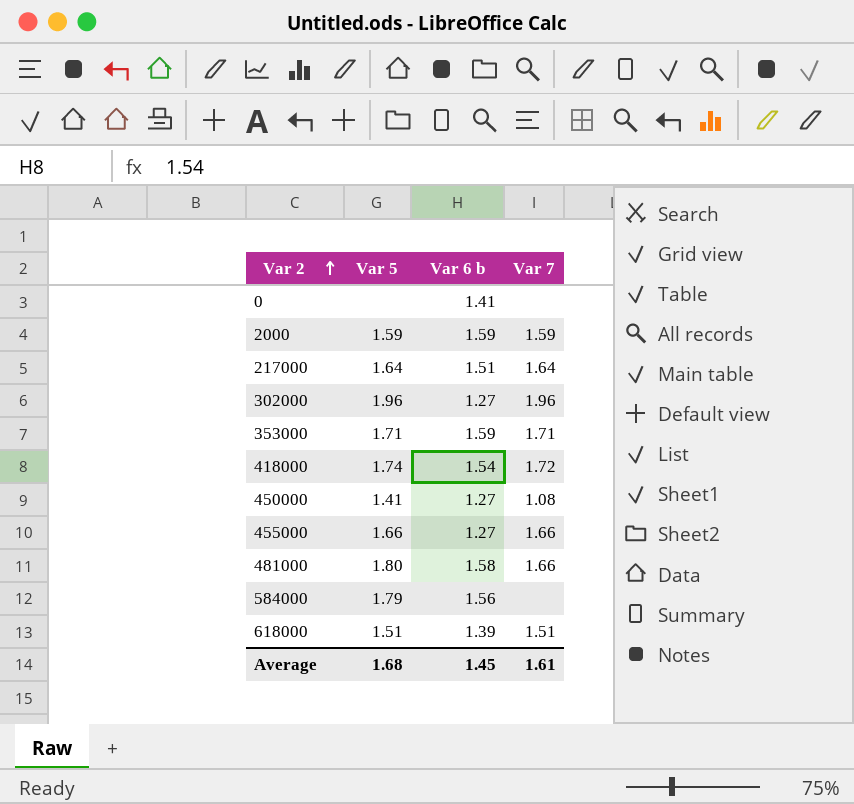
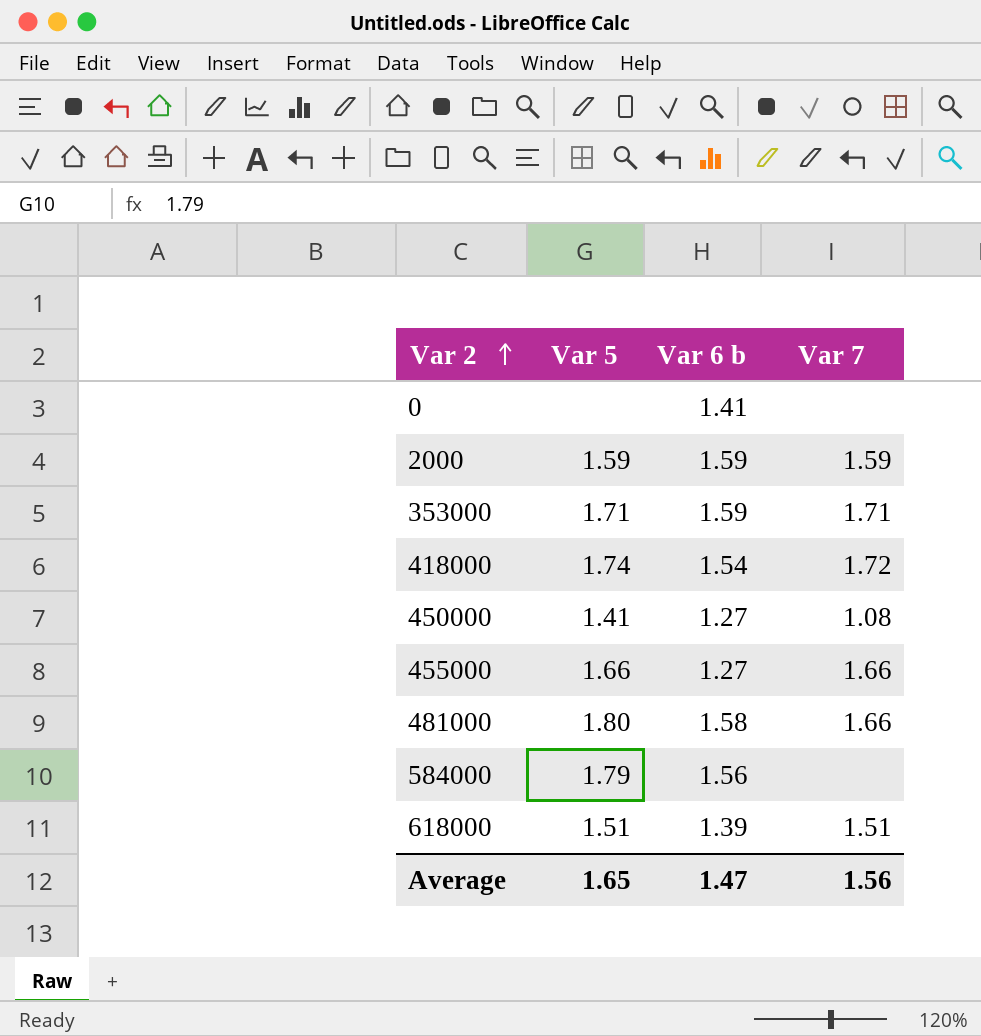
row 217000: 1.64 | 1.51 | 1.64 -> none
row 302000: 1.96 | 1.27 | 1.96 -> none
Average | Var 5: 1.68 -> 1.65
Average | Var 6 b: 1.45 -> 1.47
Average | Var 7: 1.61 -> 1.56

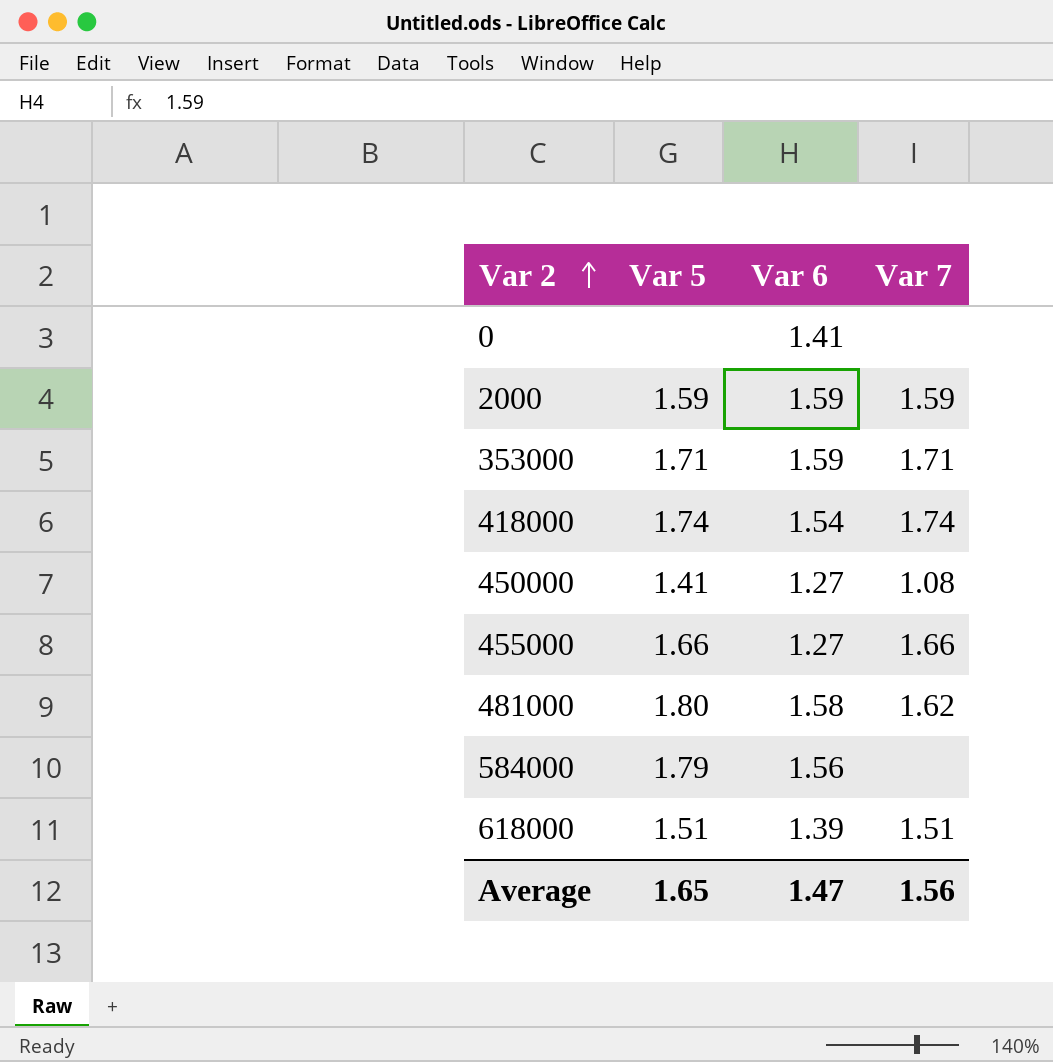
column name: Var 6 b -> Var 6
418000 | Var 7: 1.72 -> 1.74
481000 | Var 7: 1.66 -> 1.62

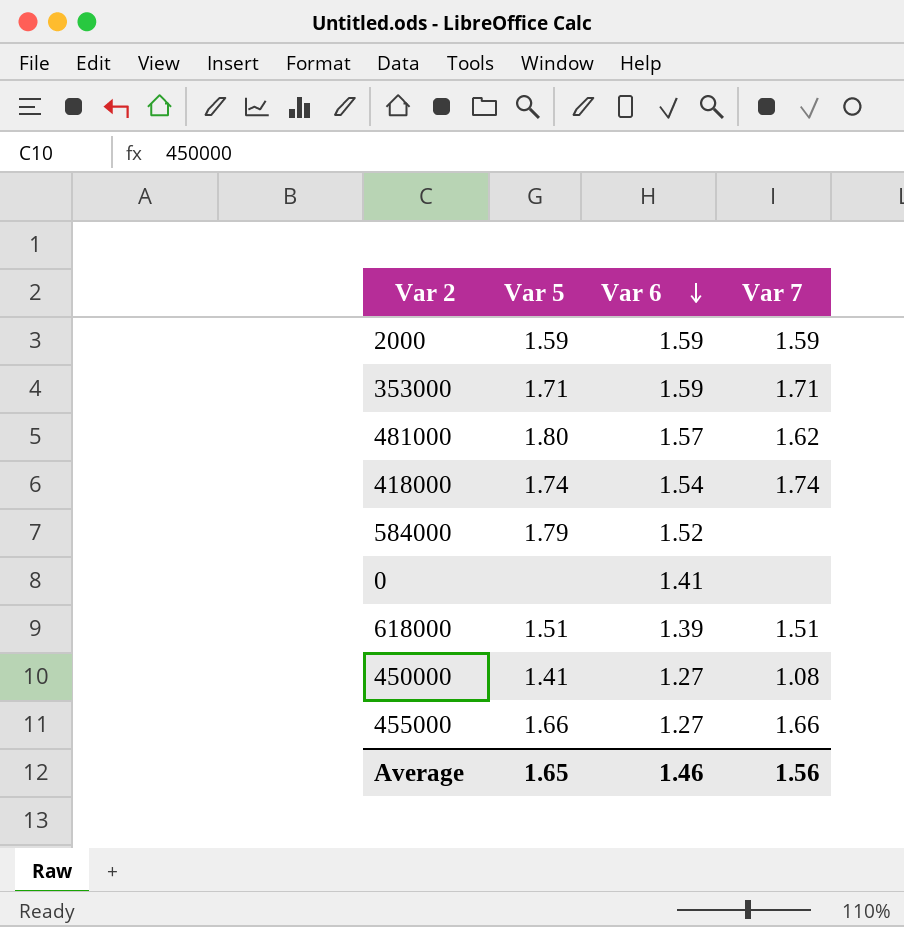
row order: Var 2 ascending -> Var 6 descending
481000 | Var 6: 1.58 -> 1.57
584000 | Var 6: 1.56 -> 1.52
Average | Var 6: 1.47 -> 1.46

